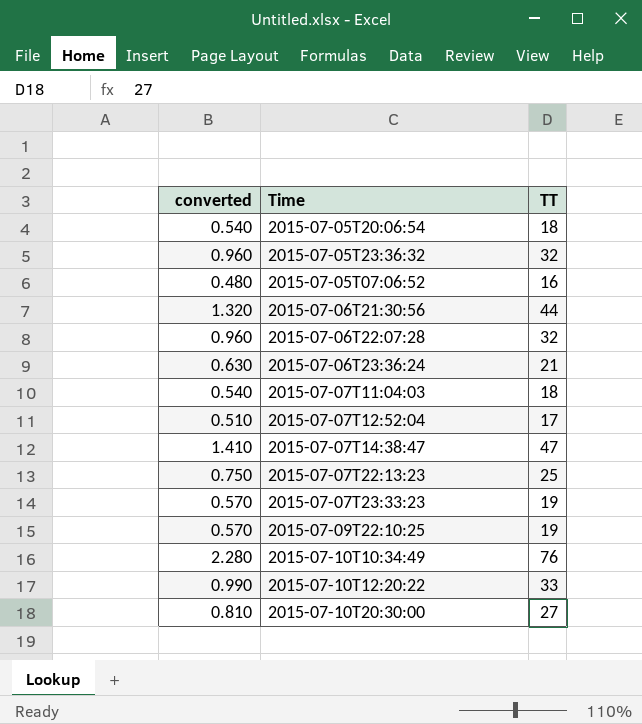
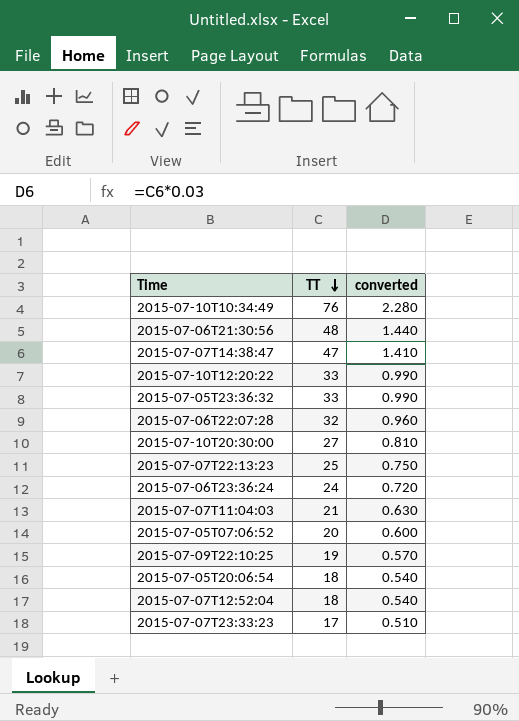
row order: none -> TT descending
column converted | position: 1 -> 3
2015-07-06T21:30:56 | TT: 44 -> 48
2015-07-06T21:30:56 | converted: 1.320 -> 1.440
2015-07-05T23:36:32 | TT: 32 -> 33
2015-07-05T23:36:32 | converted: 0.960 -> 0.990
2015-07-06T23:36:24 | TT: 21 -> 24
2015-07-06T23:36:24 | converted: 0.630 -> 0.720
2015-07-07T11:04:03 | TT: 18 -> 21
2015-07-07T11:04:03 | converted: 0.540 -> 0.630
2015-07-05T07:06:52 | TT: 16 -> 20
2015-07-05T07:06:52 | converted: 0.480 -> 0.600
2015-07-07T12:52:04 | TT: 17 -> 18
2015-07-07T12:52:04 | converted: 0.510 -> 0.540
2015-07-07T23:33:23 | TT: 19 -> 17
2015-07-07T23:33:23 | converted: 0.570 -> 0.510

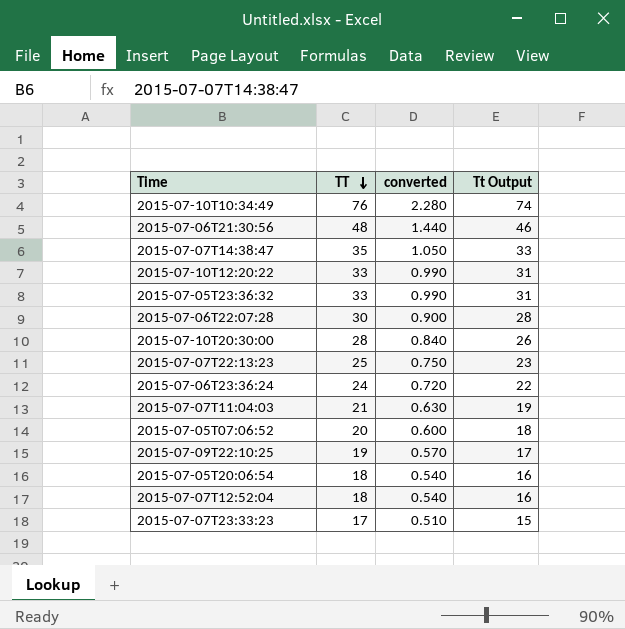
column Tt Output | formula: none -> [TT] - 2
2015-07-07T14:38:47 | TT: 47 -> 35
2015-07-07T14:38:47 | converted: 1.410 -> 1.050
2015-07-06T22:07:28 | TT: 32 -> 30
2015-07-06T22:07:28 | converted: 0.960 -> 0.900
2015-07-10T20:30:00 | TT: 27 -> 28
2015-07-10T20:30:00 | converted: 0.810 -> 0.840

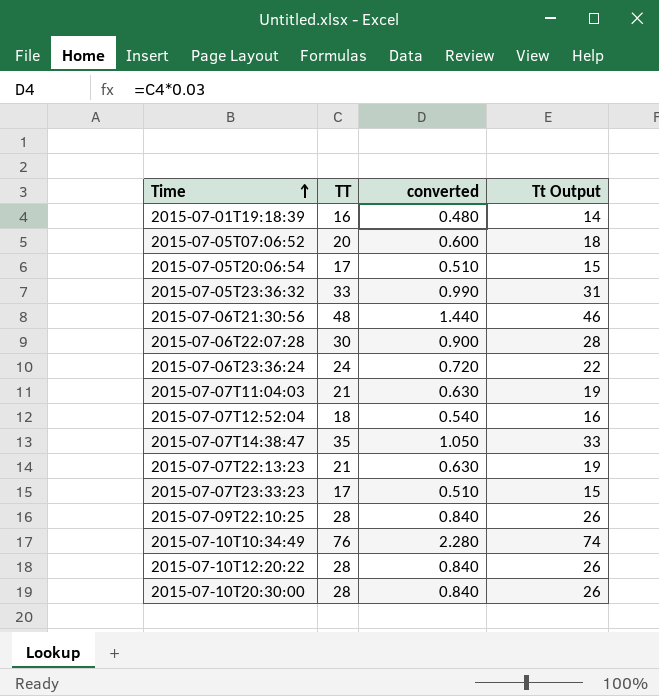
row order: TT descending -> Time ascending
row 2015-07-01T19:18:39: none -> 16 | 0.480 | 14
2015-07-05T20:06:54 | TT: 18 -> 17
2015-07-05T20:06:54 | converted: 0.540 -> 0.510
2015-07-05T20:06:54 | Tt Output: 16 -> 15
2015-07-07T22:13:23 | TT: 25 -> 21
2015-07-07T22:13:23 | converted: 0.750 -> 0.630
2015-07-07T22:13:23 | Tt Output: 23 -> 19
2015-07-09T22:10:25 | TT: 19 -> 28
2015-07-09T22:10:25 | converted: 0.570 -> 0.840
2015-07-09T22:10:25 | Tt Output: 17 -> 26
2015-07-10T12:20:22 | TT: 33 -> 28
2015-07-10T12:20:22 | converted: 0.990 -> 0.840
2015-07-10T12:20:22 | Tt Output: 31 -> 26

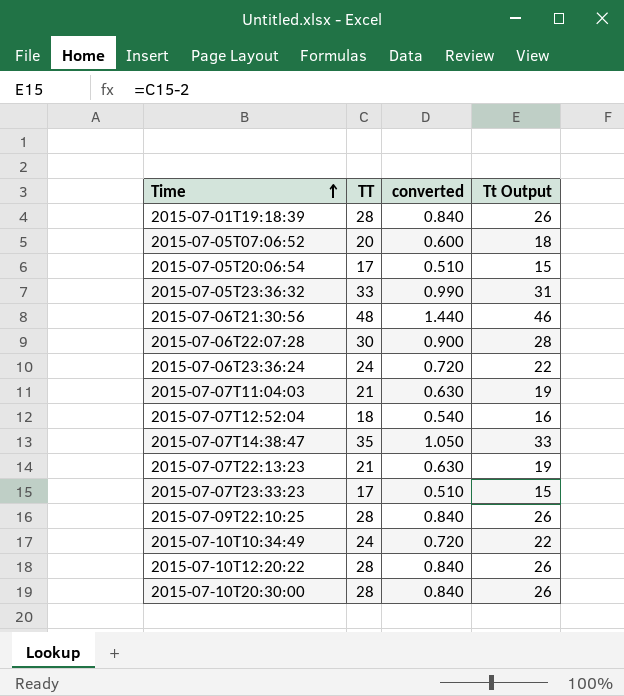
2015-07-01T19:18:39 | TT: 16 -> 28
2015-07-01T19:18:39 | converted: 0.480 -> 0.840
2015-07-01T19:18:39 | Tt Output: 14 -> 26
2015-07-10T10:34:49 | TT: 76 -> 24
2015-07-10T10:34:49 | converted: 2.280 -> 0.720
2015-07-10T10:34:49 | Tt Output: 74 -> 22

